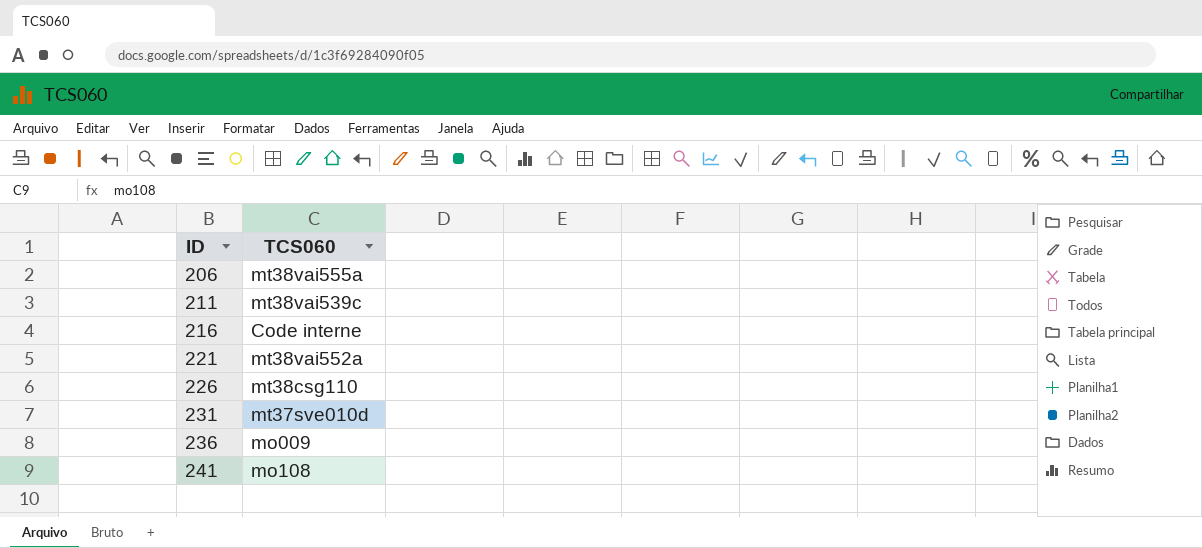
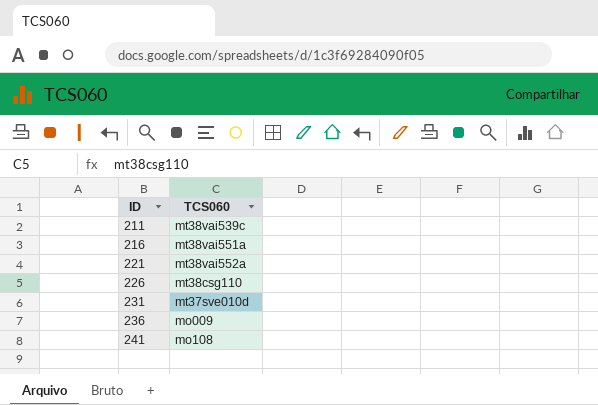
row 206: mt38vai555a -> none
216 | TCS060: Code interne -> mt38vai551a

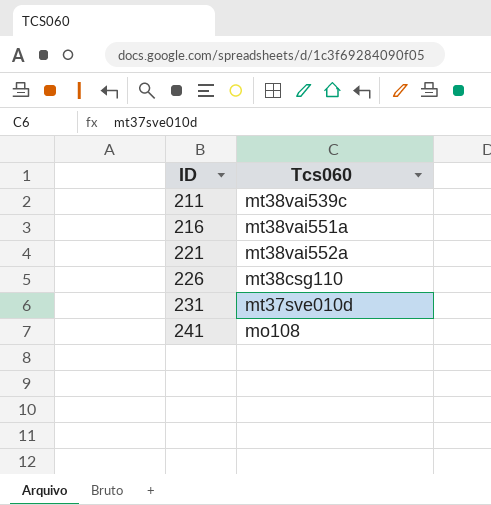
column name: TCS060 -> Tcs060
row 236: mo009 -> none

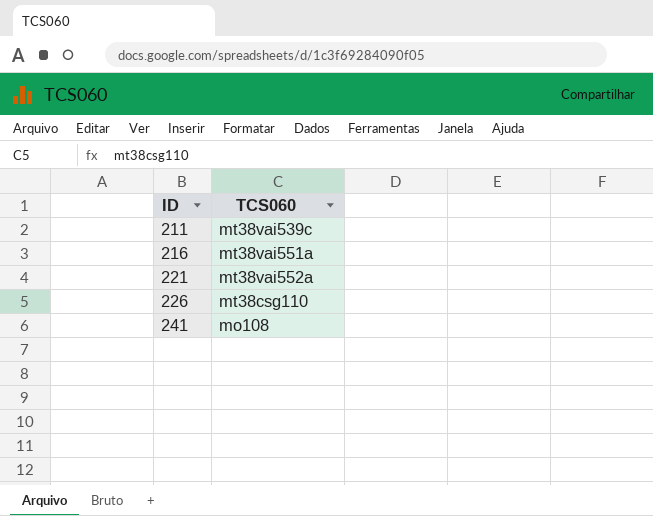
column name: Tcs060 -> TCS060
row 231: mt37sve010d -> none

